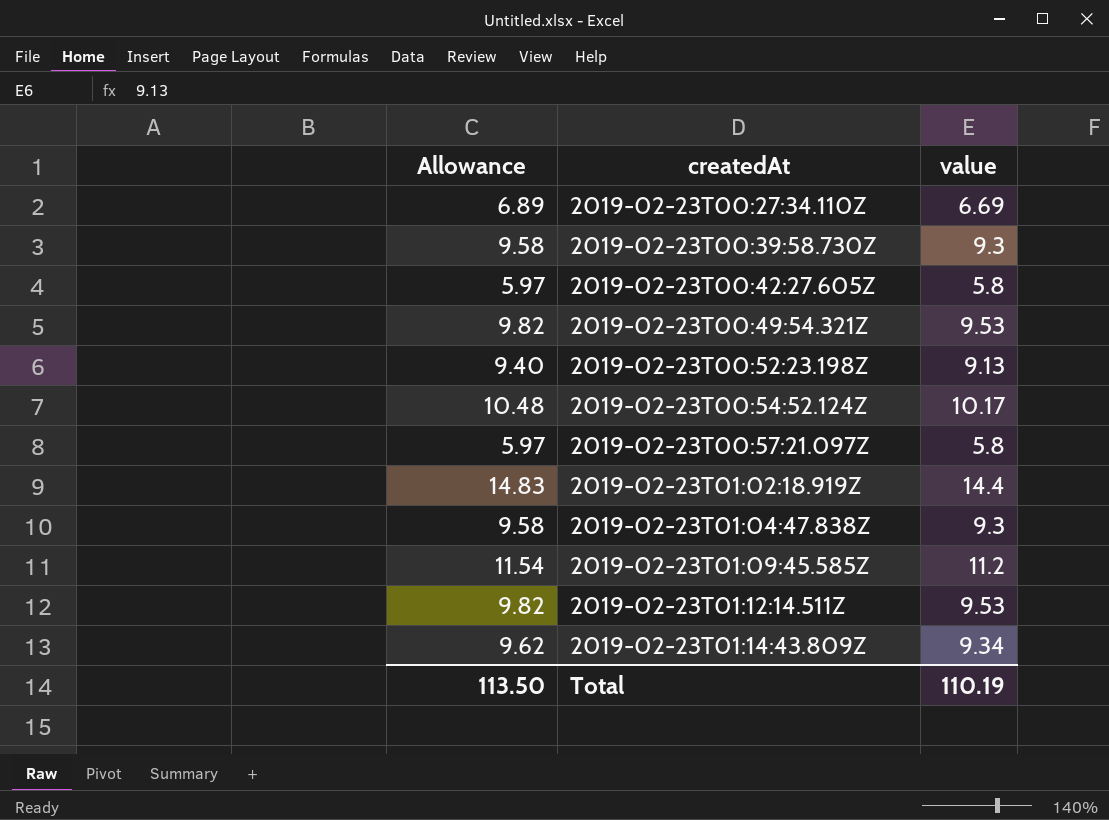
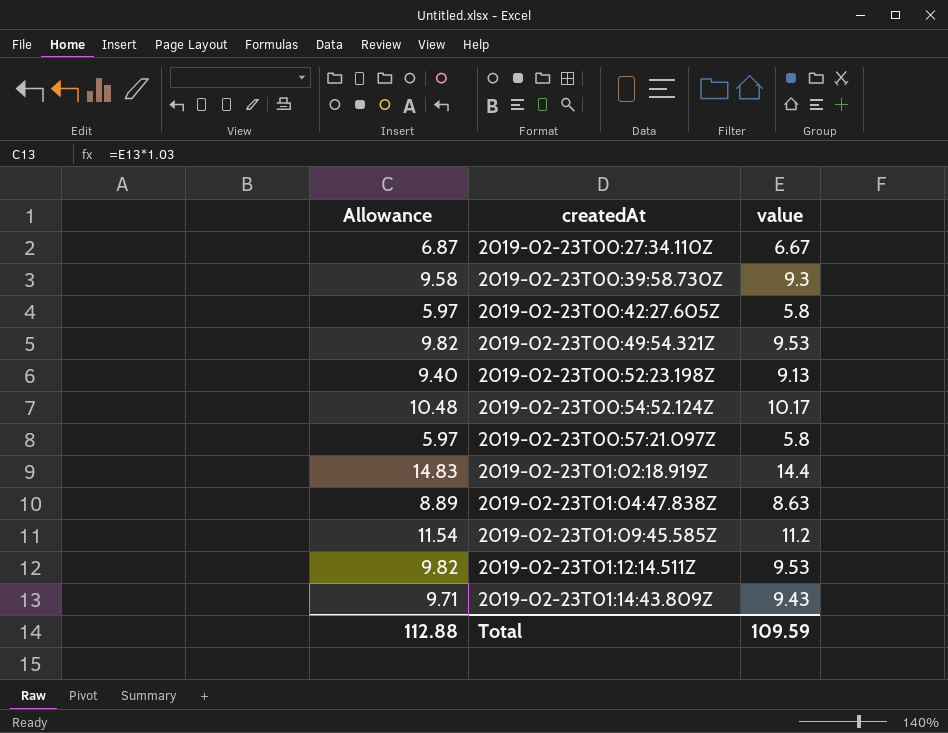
2019-02-23T00:27:34.110Z | Allowance: 6.89 -> 6.87
2019-02-23T00:27:34.110Z | value: 6.69 -> 6.67
2019-02-23T01:04:47.838Z | Allowance: 9.58 -> 8.89
2019-02-23T01:04:47.838Z | value: 9.3 -> 8.63
2019-02-23T01:14:43.809Z | Allowance: 9.62 -> 9.71
2019-02-23T01:14:43.809Z | value: 9.34 -> 9.43
Total | Allowance: 113.50 -> 112.88
Total | value: 110.19 -> 109.59

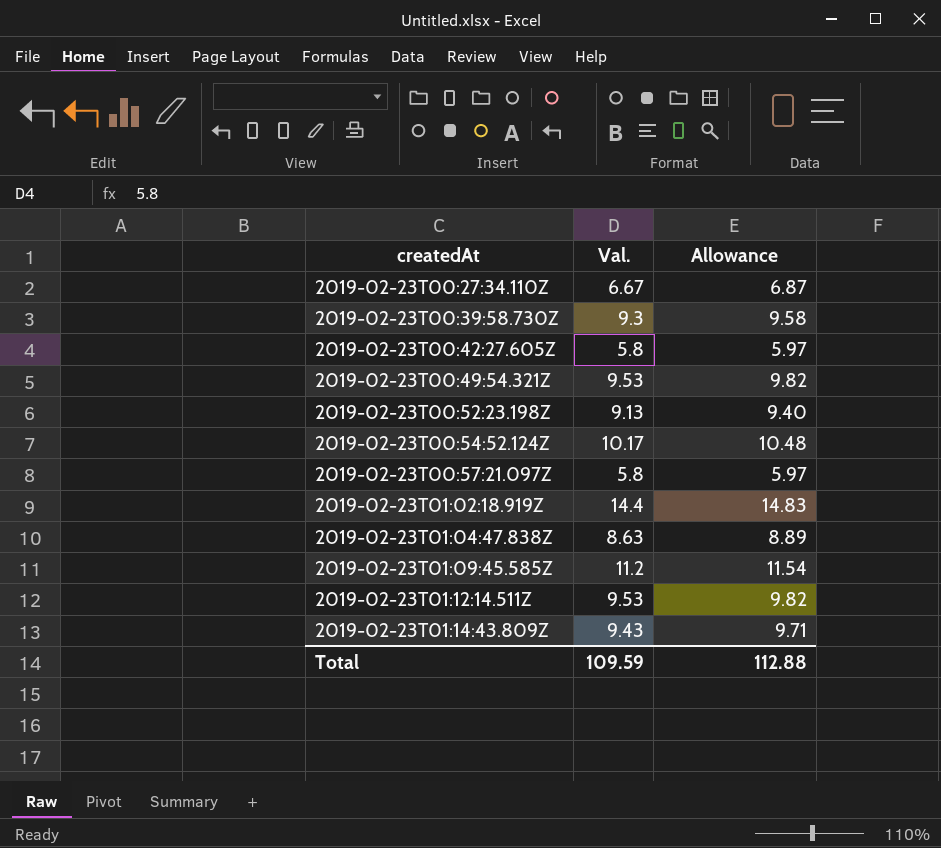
column name: value -> Val.
column Allowance | position: 1 -> 3

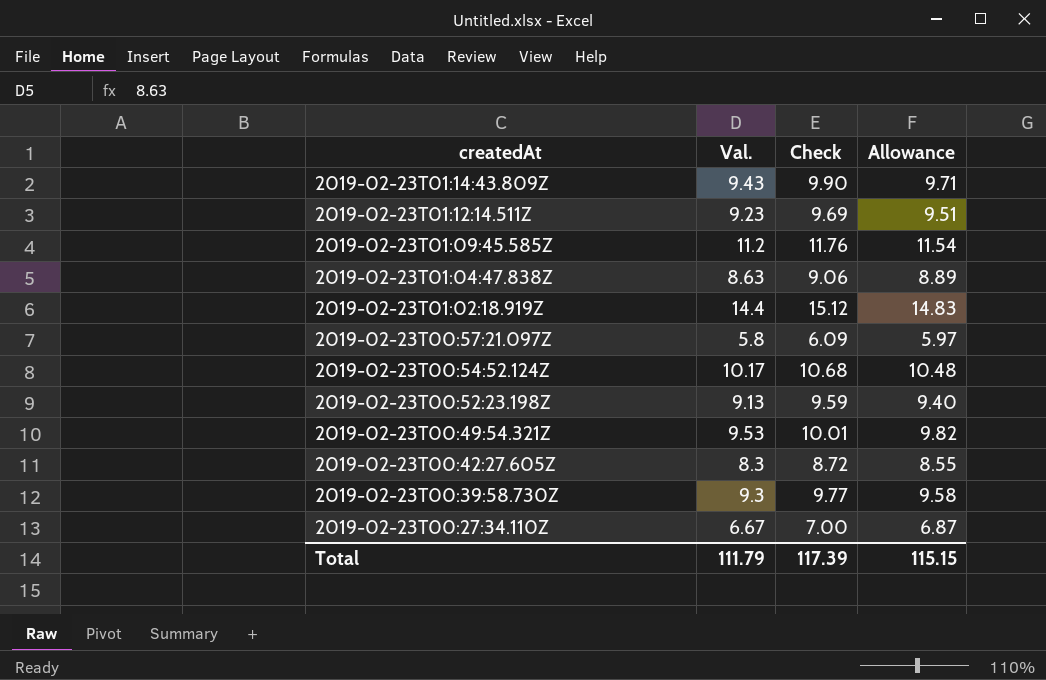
row order: createdAt ascending -> createdAt descending
column Check | formula: none -> [Val.] * 1.05
2019-02-23T01:12:14.511Z | Val.: 9.53 -> 9.23
2019-02-23T01:12:14.511Z | Allowance: 9.82 -> 9.51
2019-02-23T00:42:27.605Z | Val.: 5.8 -> 8.3
2019-02-23T00:42:27.605Z | Allowance: 5.97 -> 8.55
Total | Val.: 109.59 -> 111.79
Total | Allowance: 112.88 -> 115.15

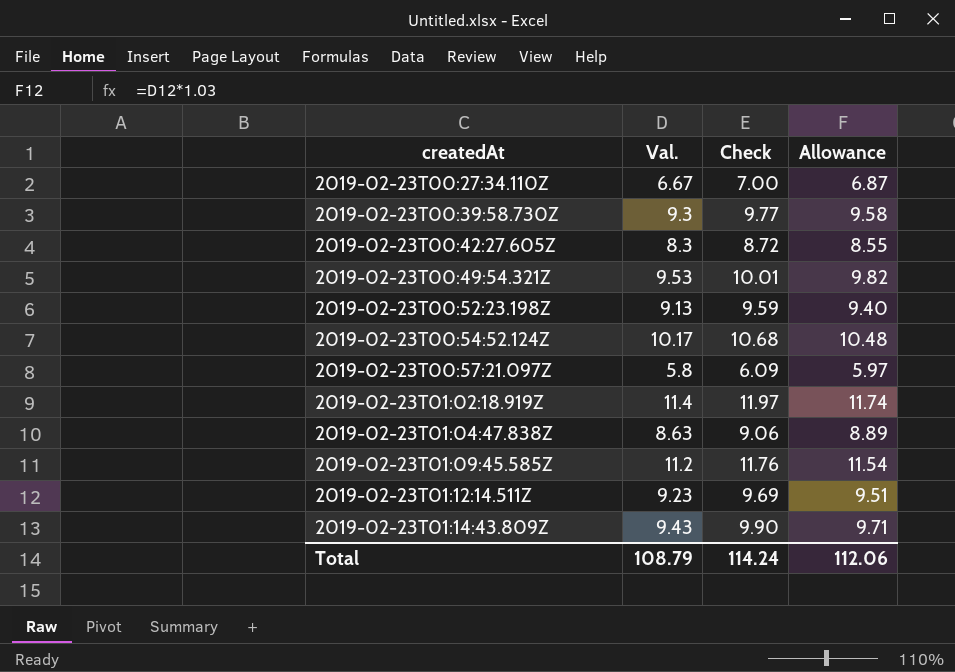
row order: createdAt descending -> createdAt ascending
2019-02-23T01:02:18.919Z | Val.: 14.4 -> 11.4
2019-02-23T01:02:18.919Z | Check: 15.12 -> 11.97
2019-02-23T01:02:18.919Z | Allowance: 14.83 -> 11.74
Total | Val.: 111.79 -> 108.79
Total | Check: 117.39 -> 114.24
Total | Allowance: 115.15 -> 112.06

